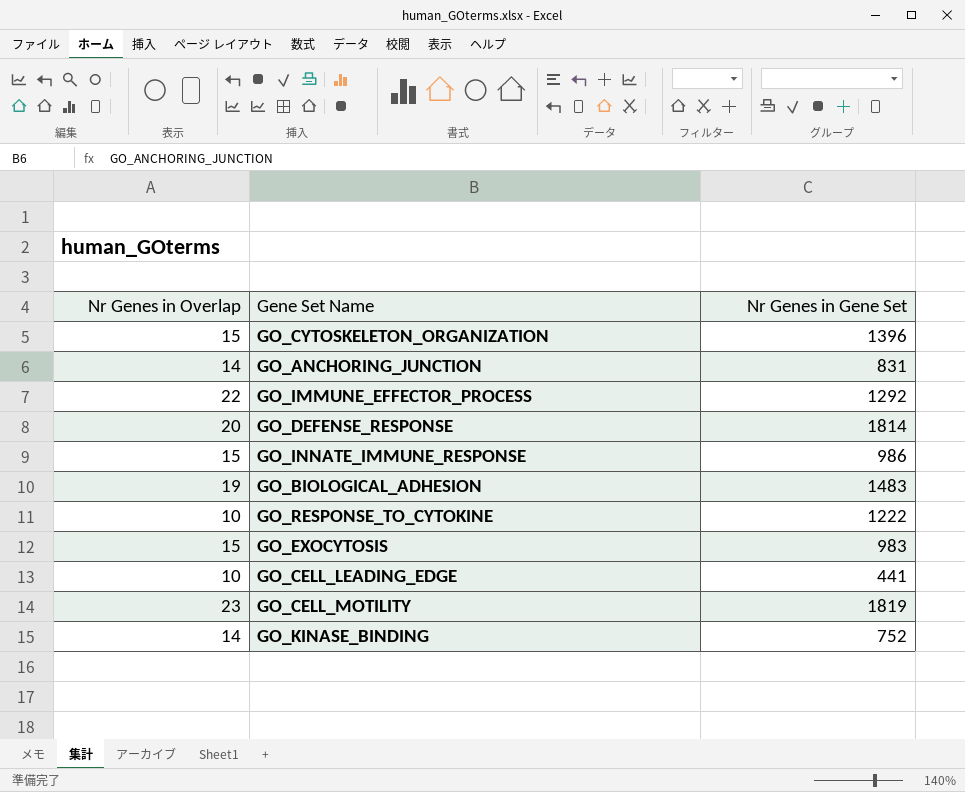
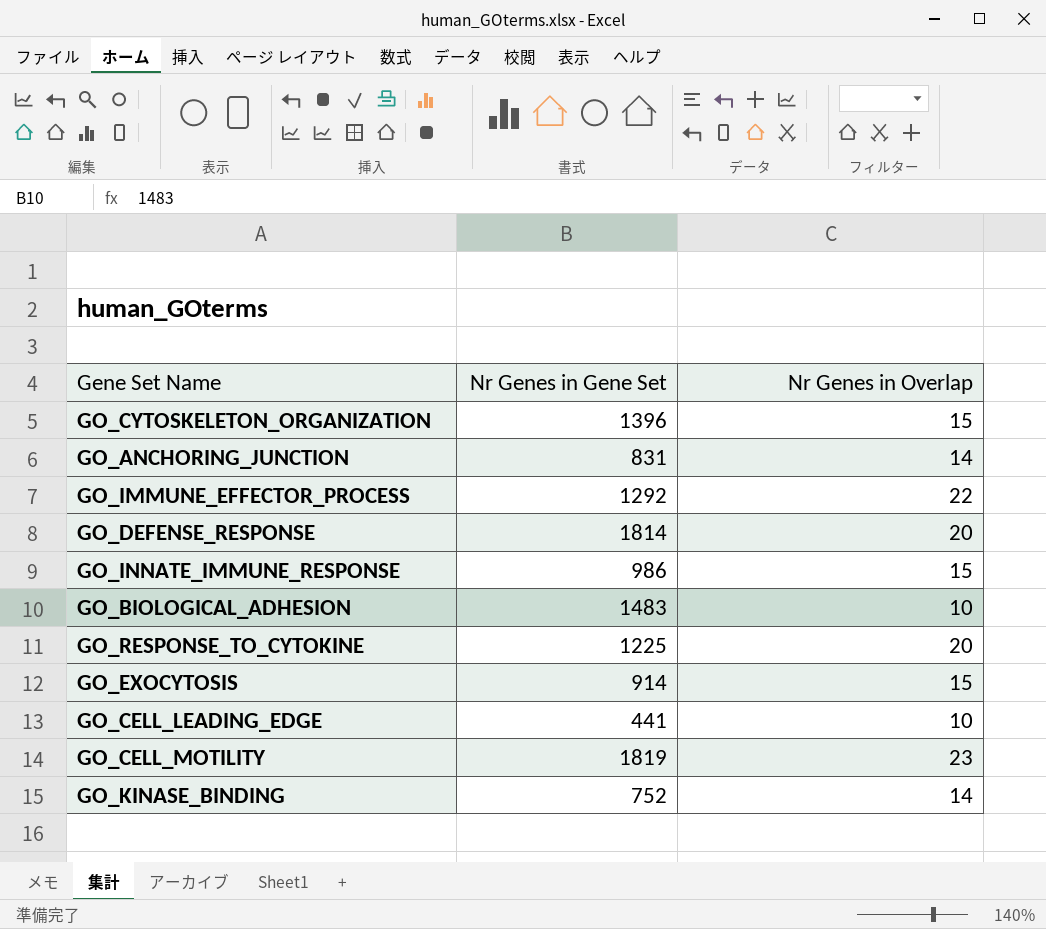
column Nr Genes in Overlap | position: 1 -> 3
GO_BIOLOGICAL_ADHESION | Nr Genes in Overlap: 19 -> 10
GO_RESPONSE_TO_CYTOKINE | Nr Genes in Gene Set: 1222 -> 1225
GO_RESPONSE_TO_CYTOKINE | Nr Genes in Overlap: 10 -> 20
GO_EXOCYTOSIS | Nr Genes in Gene Set: 983 -> 914

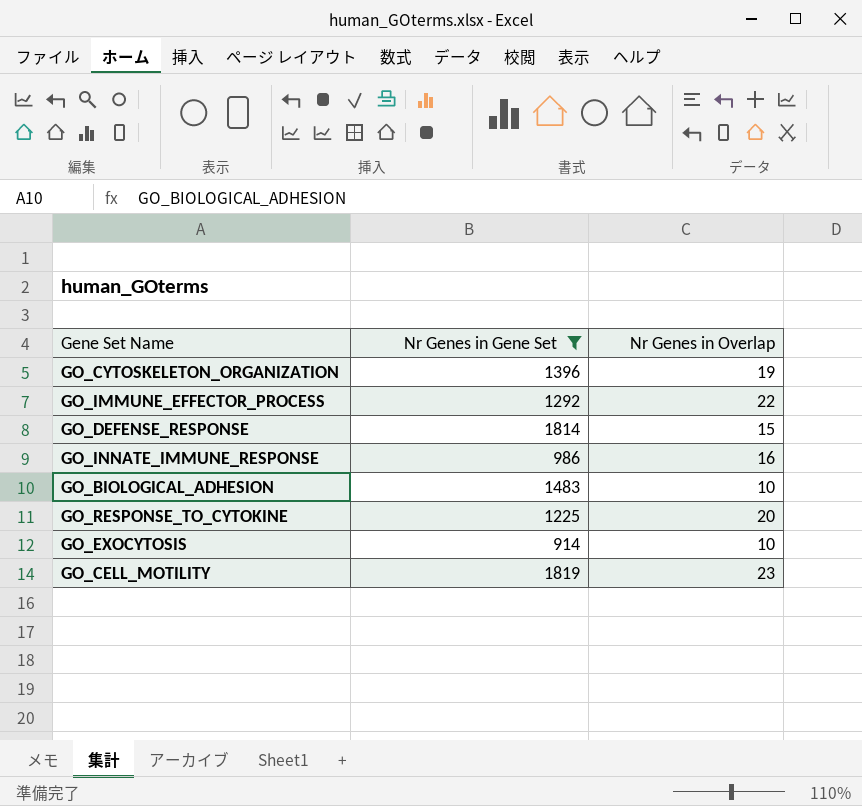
filter: none -> Nr Genes in Gene Set >= 914
GO_CYTOSKELETON_ORGANIZATION | Nr Genes in Overlap: 15 -> 19
GO_DEFENSE_RESPONSE | Nr Genes in Overlap: 20 -> 15
GO_INNATE_IMMUNE_RESPONSE | Nr Genes in Overlap: 15 -> 16
GO_EXOCYTOSIS | Nr Genes in Overlap: 15 -> 10

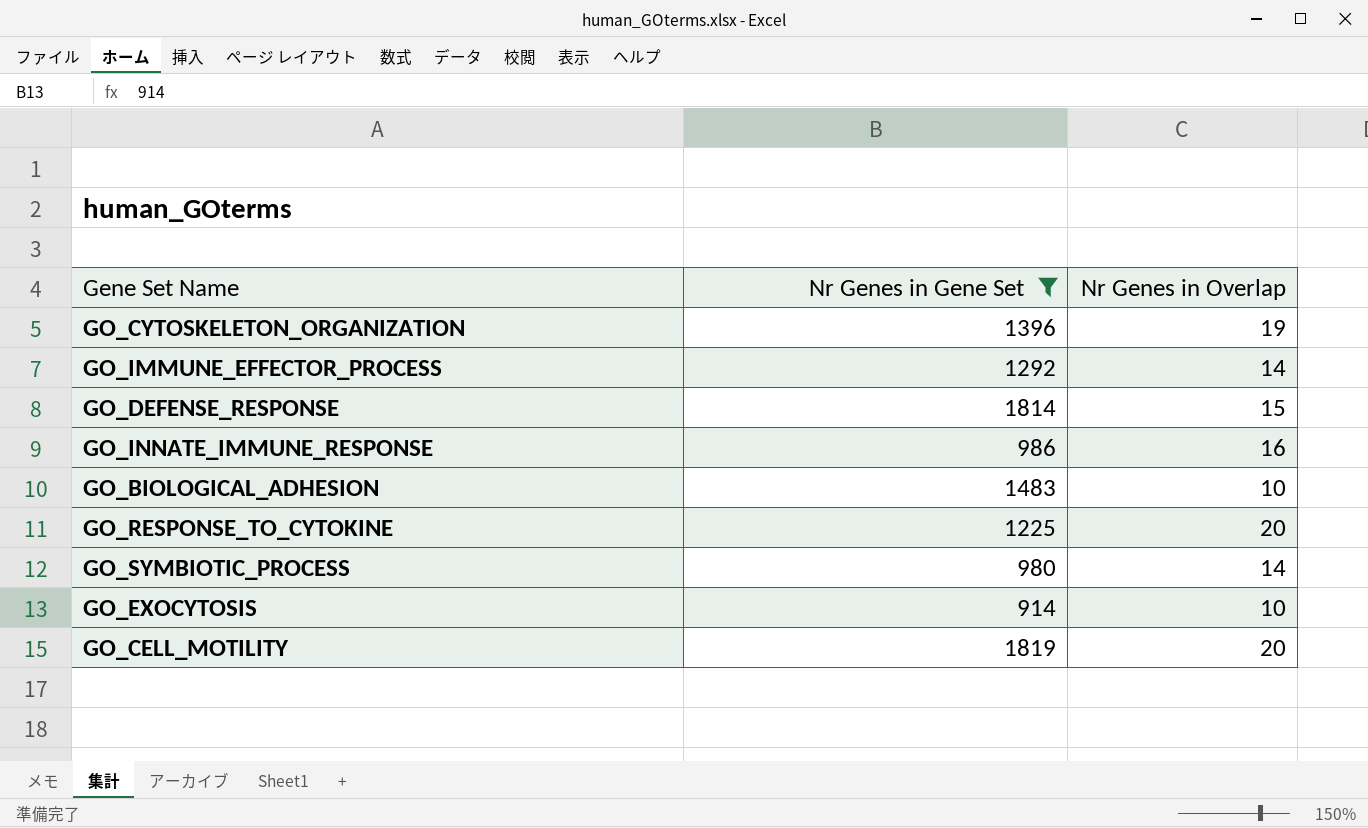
GO_IMMUNE_EFFECTOR_PROCESS | Nr Genes in Overlap: 22 -> 14
row GO_SYMBIOTIC_PROCESS: none -> 980 | 14
GO_CELL_MOTILITY | Nr Genes in Overlap: 23 -> 20

